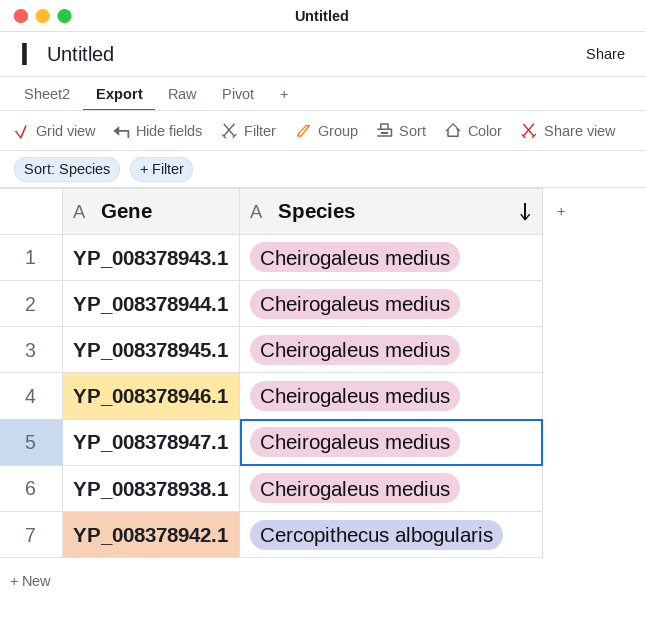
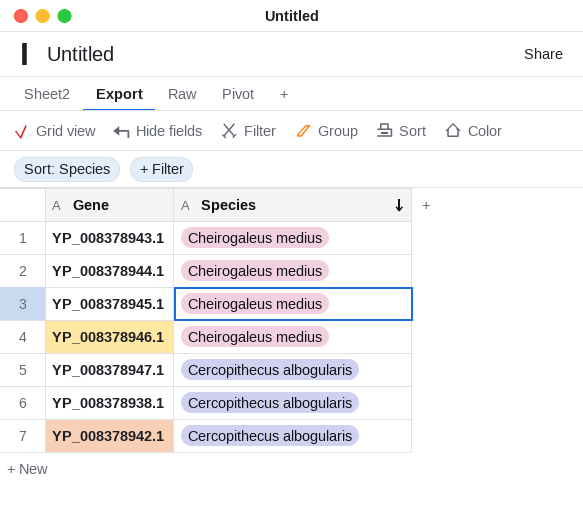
YP_008378947.1 | Species: Cheirogaleus medius -> Cercopithecus albogularis
YP_008378938.1 | Species: Cheirogaleus medius -> Cercopithecus albogularis

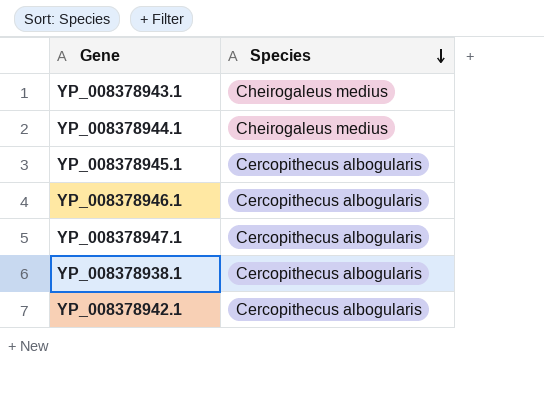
YP_008378945.1 | Species: Cheirogaleus medius -> Cercopithecus albogularis
YP_008378946.1 | Species: Cheirogaleus medius -> Cercopithecus albogularis

